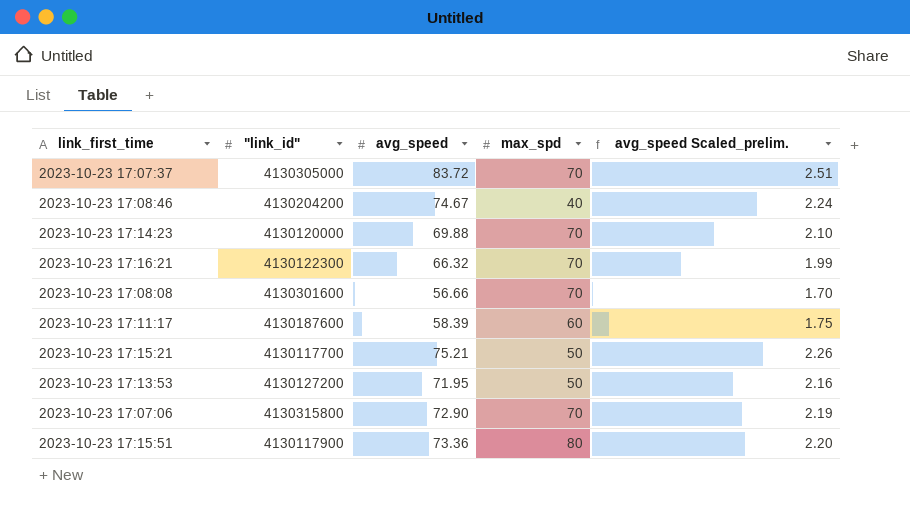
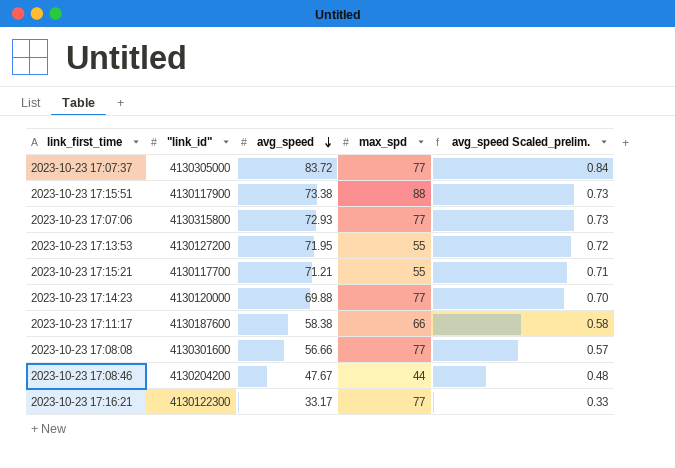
row order: none -> avg_speed descending
column avg_speed Scaled_prelim. | formula: [avg_speed] * 0.03 -> [avg_speed] * 0.01
2023-10-23 17:07:37 | max_spd: 70 -> 77
2023-10-23 17:15:51 | avg_speed: 73.36 -> 73.38
2023-10-23 17:15:51 | max_spd: 80 -> 88
2023-10-23 17:07:06 | avg_speed: 72.90 -> 72.93
2023-10-23 17:07:06 | max_spd: 70 -> 77
2023-10-23 17:13:53 | max_spd: 50 -> 55
2023-10-23 17:15:21 | avg_speed: 75.21 -> 71.21
2023-10-23 17:15:21 | max_spd: 50 -> 55
2023-10-23 17:14:23 | max_spd: 70 -> 77
2023-10-23 17:11:17 | avg_speed: 58.39 -> 58.38
2023-10-23 17:11:17 | max_spd: 60 -> 66
2023-10-23 17:08:08 | max_spd: 70 -> 77
2023-10-23 17:08:46 | avg_speed: 74.67 -> 47.67
2023-10-23 17:08:46 | max_spd: 40 -> 44
2023-10-23 17:16:21 | avg_speed: 66.32 -> 33.17
2023-10-23 17:16:21 | max_spd: 70 -> 77

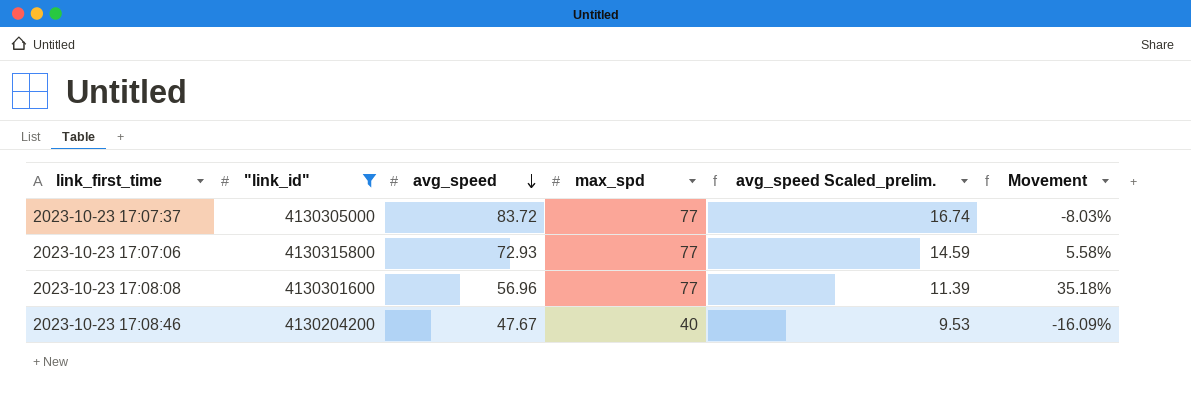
filter: none -> "link_id" >= 4130204200
column avg_speed Scaled_prelim. | formula: [avg_speed] * 0.01 -> [avg_speed] * 0.2
column Movement | formula: none -> ([max_spd] - [avg_speed]) / [avg_speed]
2023-10-23 17:08:08 | avg_speed: 56.66 -> 56.96
2023-10-23 17:08:46 | max_spd: 44 -> 40

